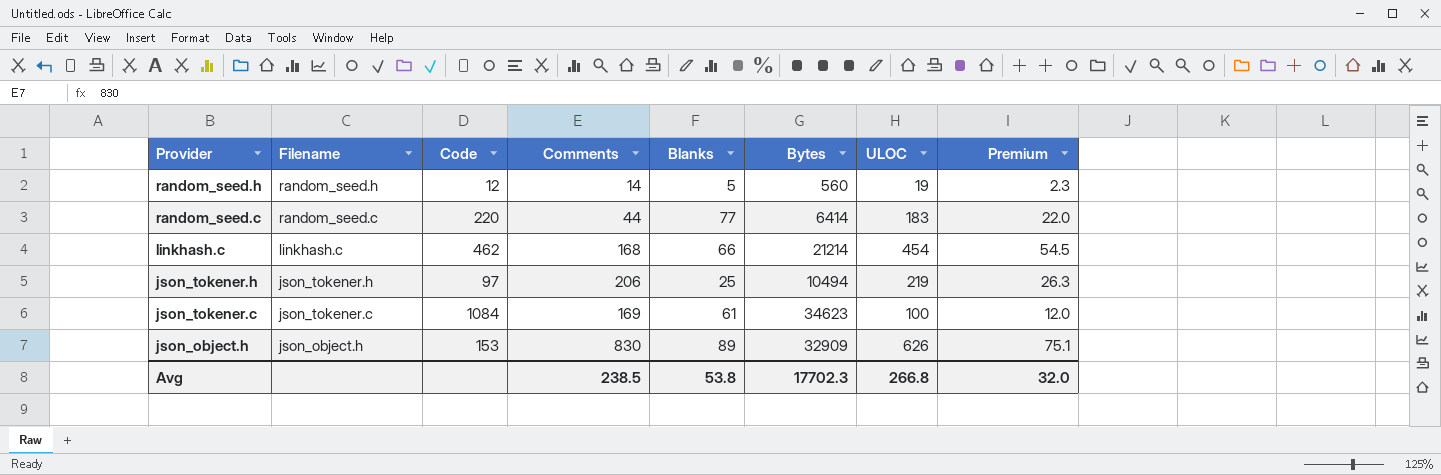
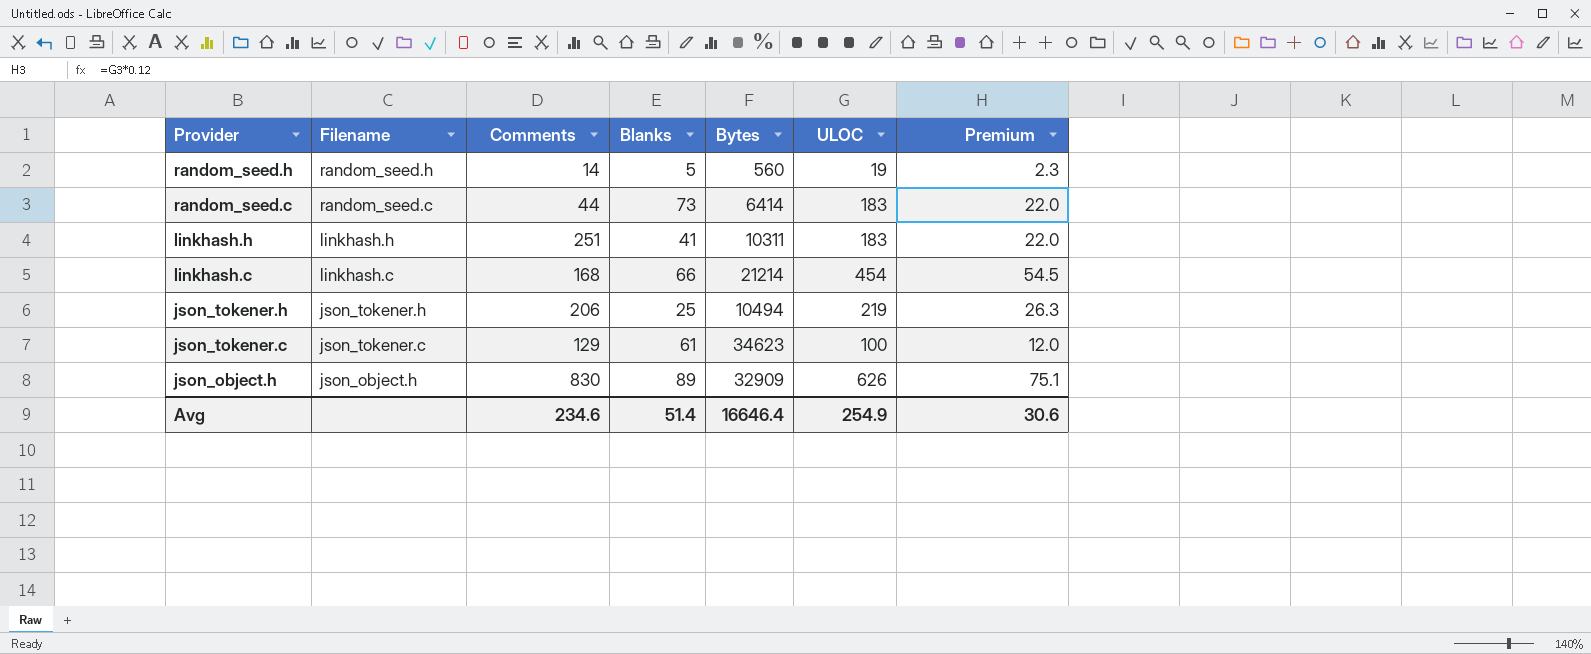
column Code | position: 3 -> none
random_seed.c | Blanks: 77 -> 73
row linkhash.h: none -> linkhash.h | 251 | 41 | 10311 | 183 | 22.0
json_tokener.c | Comments: 169 -> 129
Avg | Comments: 238.5 -> 234.6
Avg | Blanks: 53.8 -> 51.4
Avg | Bytes: 17702.3 -> 16646.4
Avg | ULOC: 266.8 -> 254.9
Avg | Premium: 32.0 -> 30.6

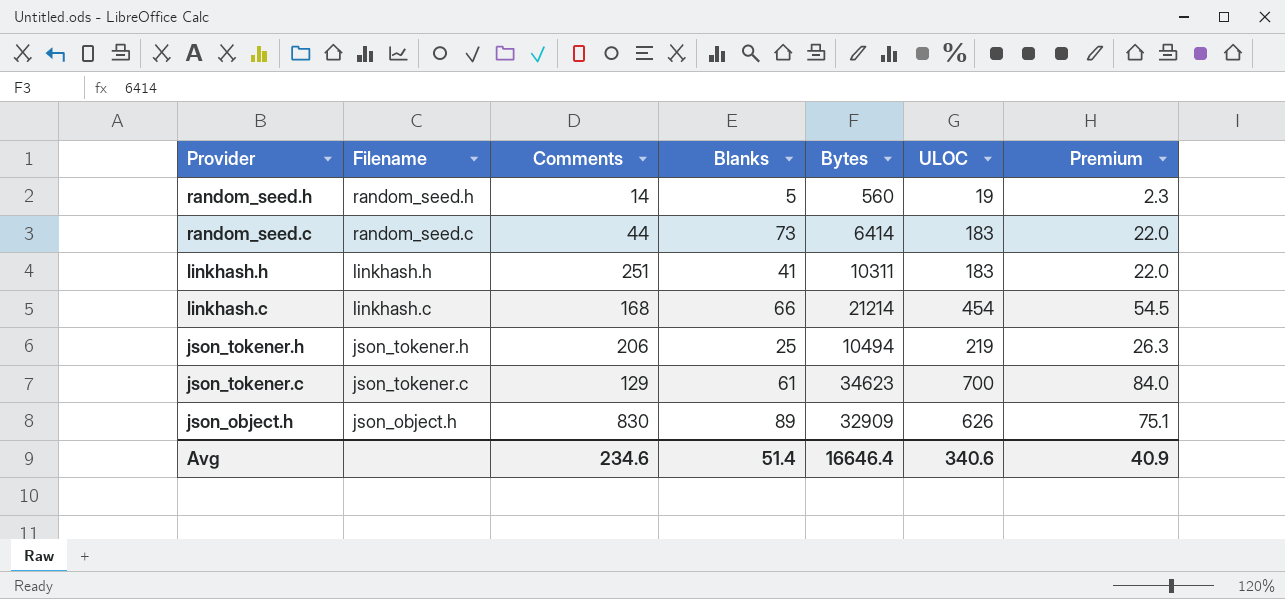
json_tokener.c | ULOC: 100 -> 700
json_tokener.c | Premium: 12.0 -> 84.0
Avg | ULOC: 254.9 -> 340.6
Avg | Premium: 30.6 -> 40.9

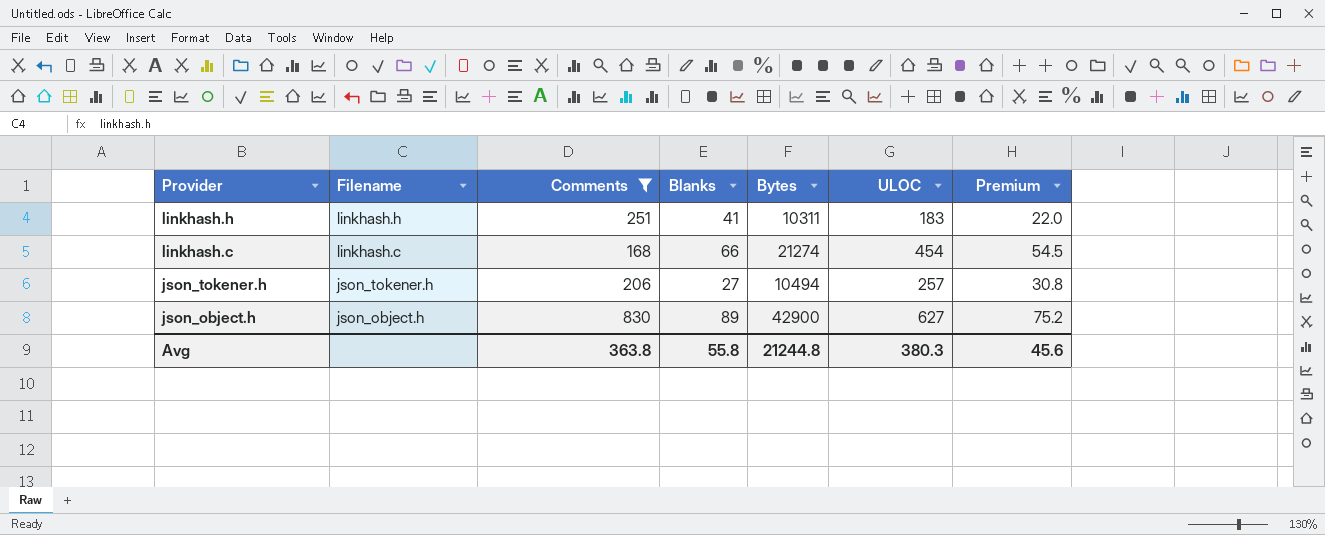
filter: none -> Comments >= 168
linkhash.c | Bytes: 21214 -> 21274
json_tokener.h | Blanks: 25 -> 27
json_tokener.h | ULOC: 219 -> 257
json_tokener.h | Premium: 26.3 -> 30.8
json_object.h | Bytes: 32909 -> 42900
json_object.h | ULOC: 626 -> 627
json_object.h | Premium: 75.1 -> 75.2
Avg | Comments: 234.6 -> 363.8
Avg | Blanks: 51.4 -> 55.8
Avg | Bytes: 16646.4 -> 21244.8
Avg | ULOC: 340.6 -> 380.3
Avg | Premium: 40.9 -> 45.6

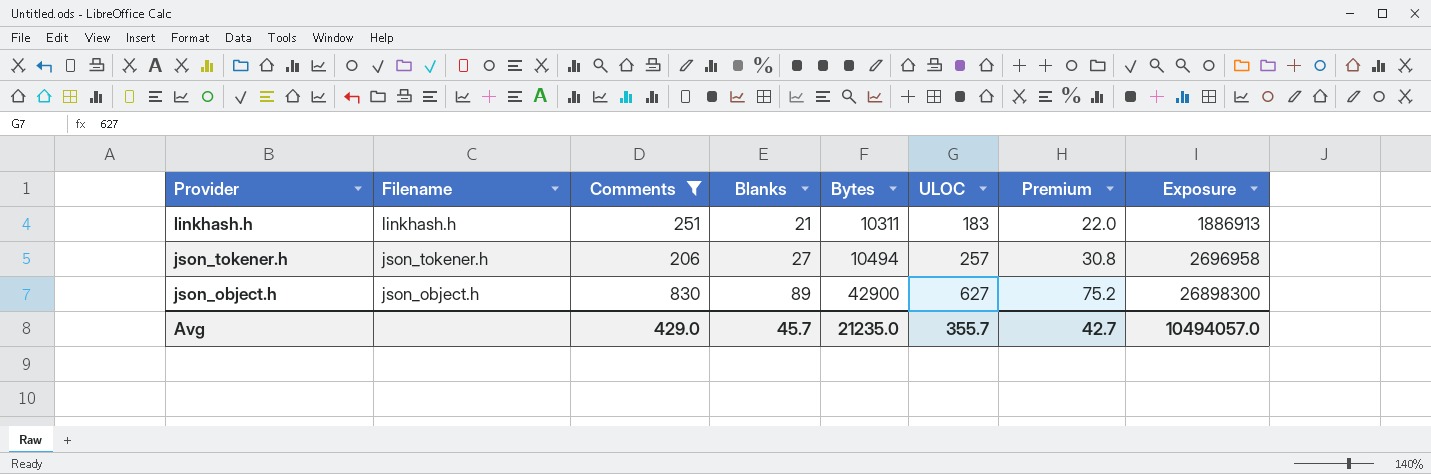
column Exposure | formula: none -> [Bytes] * [ULOC]
row linkhash.c: linkhash.c | 168 | 66 | 21274 | 454 | 54.5 -> none
linkhash.h | Blanks: 41 -> 21
Avg | Comments: 363.8 -> 429.0
Avg | Blanks: 55.8 -> 45.7
Avg | Bytes: 21244.8 -> 21235.0
Avg | ULOC: 380.3 -> 355.7
Avg | Premium: 45.6 -> 42.7

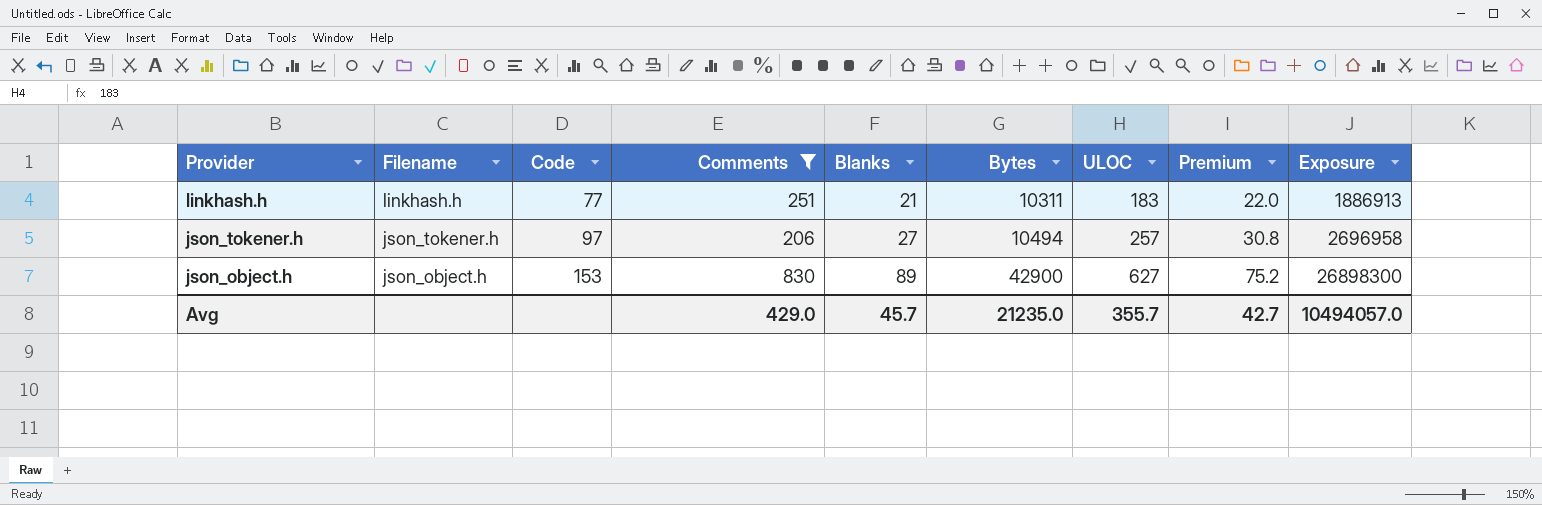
column Code | position: none -> 3

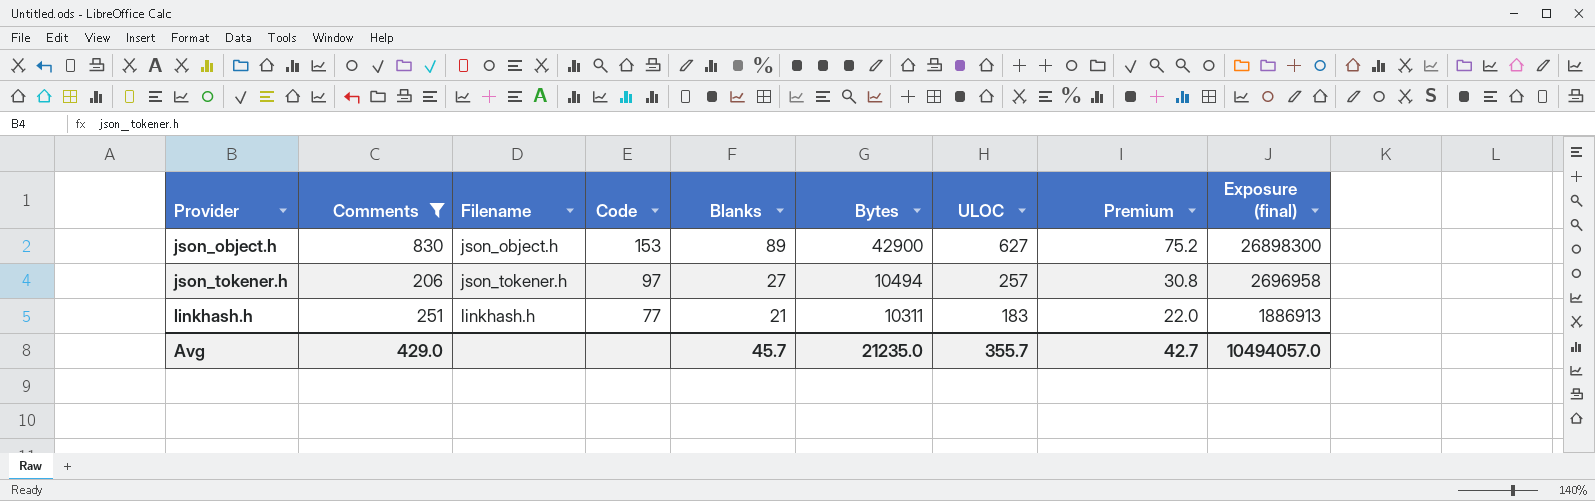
row order: Provider descending -> Provider ascending
column Comments | position: 4 -> 2
column name: Exposure -> Exposure (final)

